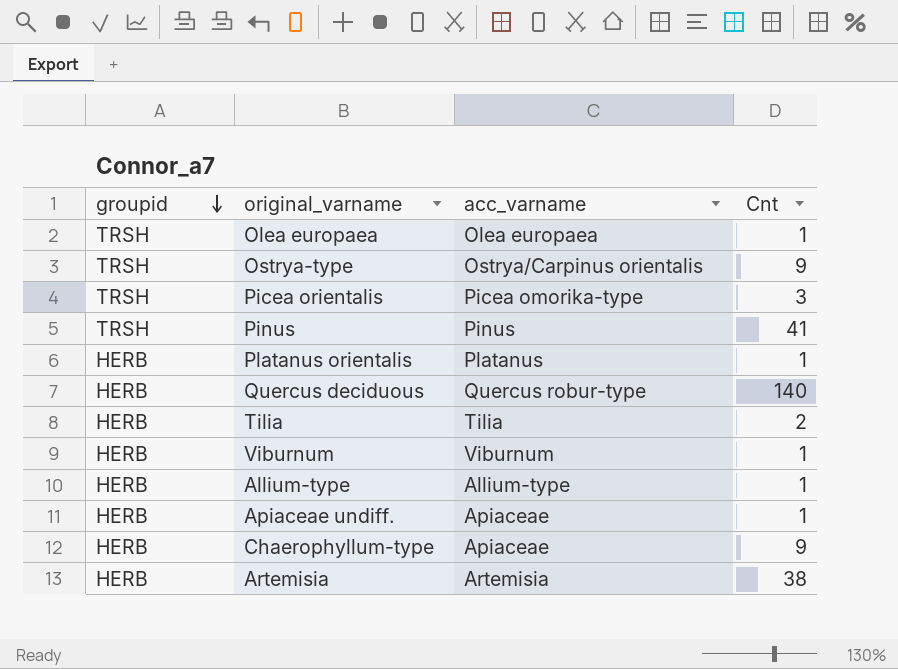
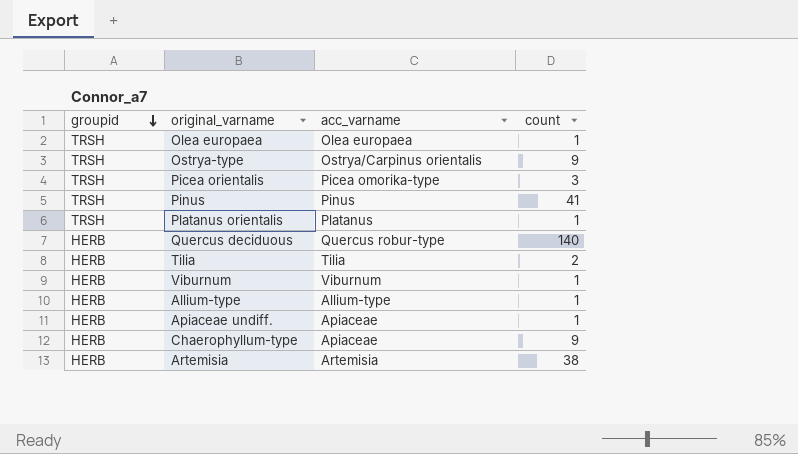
column name: Cnt -> count
Platanus orientalis | groupid: HERB -> TRSH

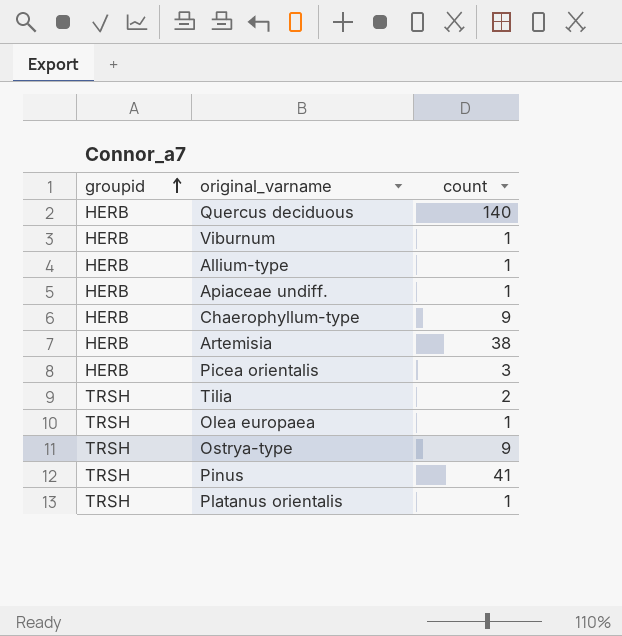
row order: groupid descending -> groupid ascending
column acc_varname | position: 3 -> none
Picea orientalis | groupid: TRSH -> HERB
Tilia | groupid: HERB -> TRSH

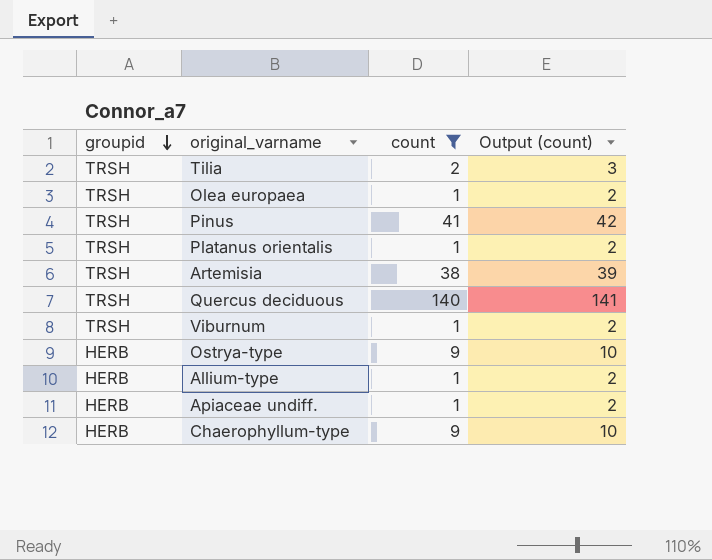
filter: none -> count != 3
row order: groupid ascending -> groupid descending
column Output (count) | formula: none -> [count] + 1
Artemisia | groupid: HERB -> TRSH
Quercus deciduous | groupid: HERB -> TRSH
Viburnum | groupid: HERB -> TRSH
Ostrya-type | groupid: TRSH -> HERB

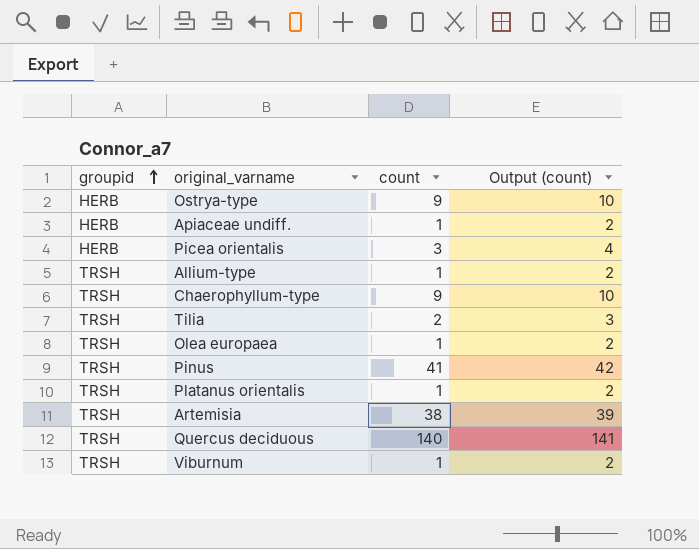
filter: count != 3 -> none
row order: groupid descending -> groupid ascending
Allium-type | groupid: HERB -> TRSH
Chaerophyllum-type | groupid: HERB -> TRSH

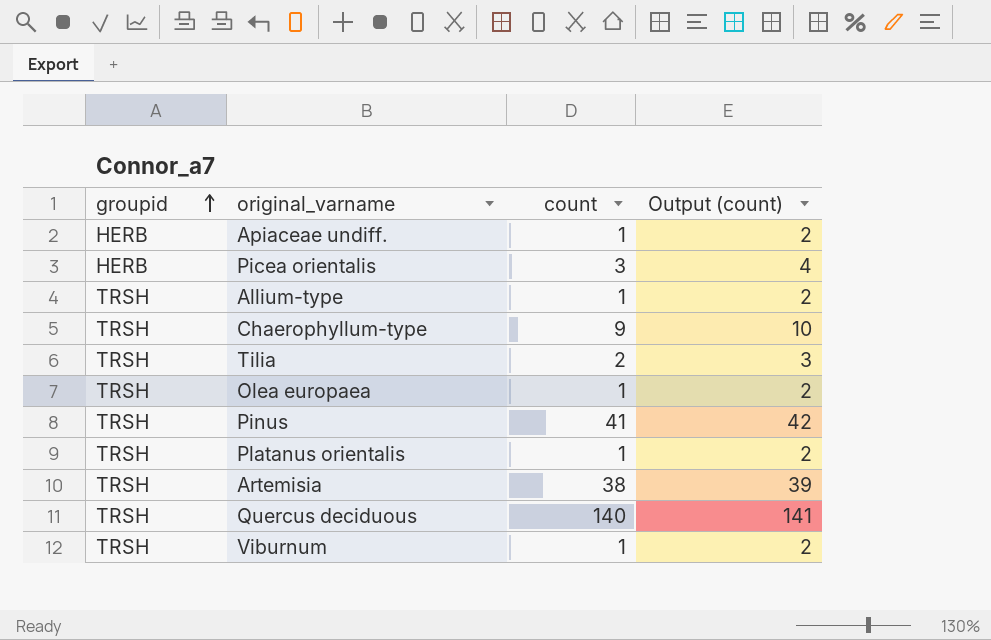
row Ostrya-type: HERB | 9 | 10 -> none

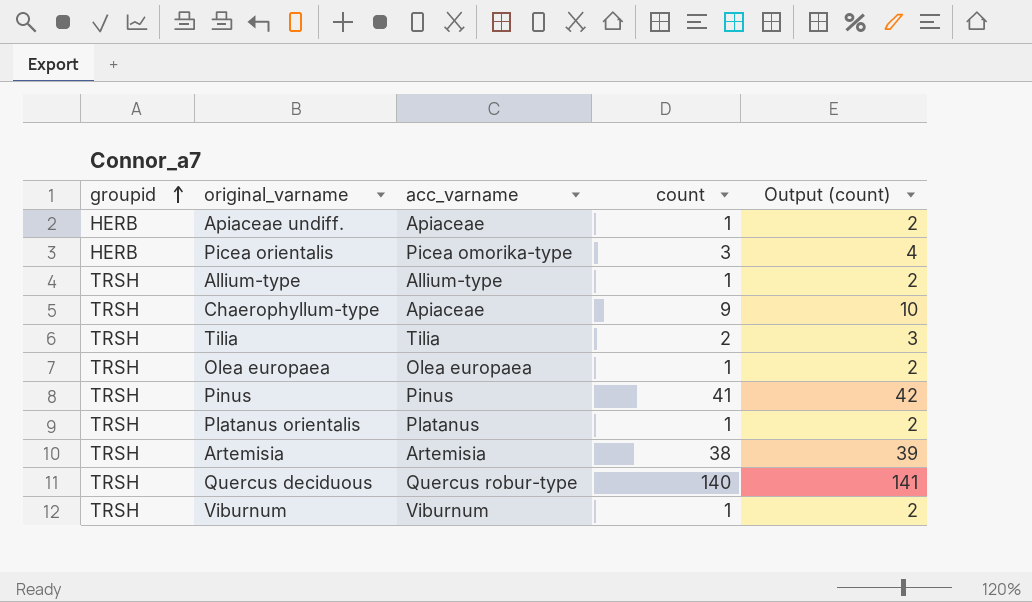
column acc_varname | position: none -> 3

